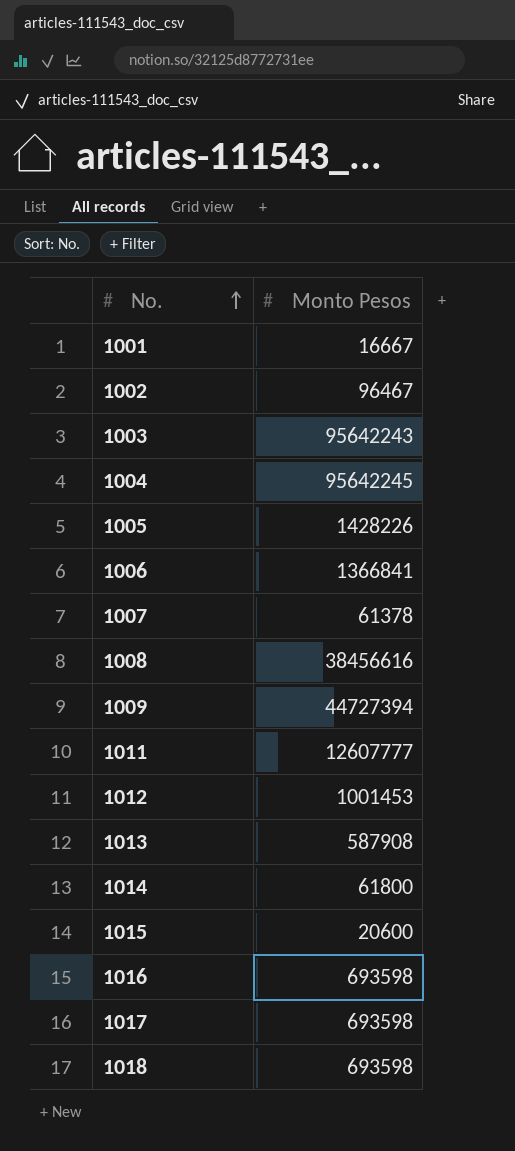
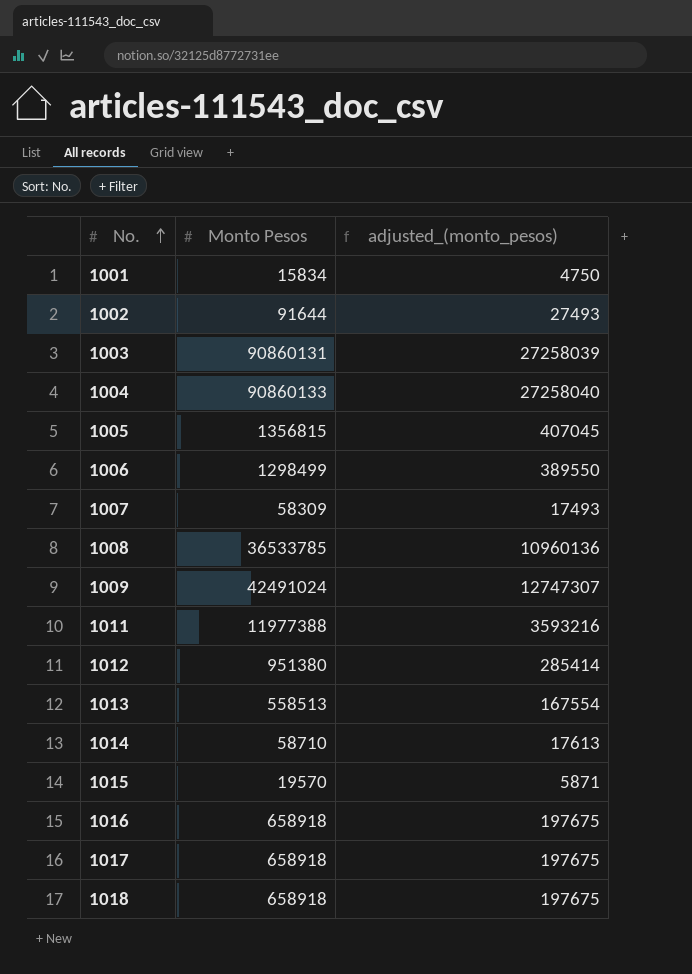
column adjusted_(monto_pesos) | formula: none -> [Monto Pesos] * 0.3
1001 | Monto Pesos: 16667 -> 15834
1002 | Monto Pesos: 96467 -> 91644
1003 | Monto Pesos: 95642243 -> 90860131
1004 | Monto Pesos: 95642245 -> 90860133
1005 | Monto Pesos: 1428226 -> 1356815
1006 | Monto Pesos: 1366841 -> 1298499
1007 | Monto Pesos: 61378 -> 58309
1008 | Monto Pesos: 38456616 -> 36533785
1009 | Monto Pesos: 44727394 -> 42491024
1011 | Monto Pesos: 12607777 -> 11977388
1012 | Monto Pesos: 1001453 -> 951380
1013 | Monto Pesos: 587908 -> 558513
1014 | Monto Pesos: 61800 -> 58710
1015 | Monto Pesos: 20600 -> 19570
1016 | Monto Pesos: 693598 -> 658918
1017 | Monto Pesos: 693598 -> 658918
1018 | Monto Pesos: 693598 -> 658918

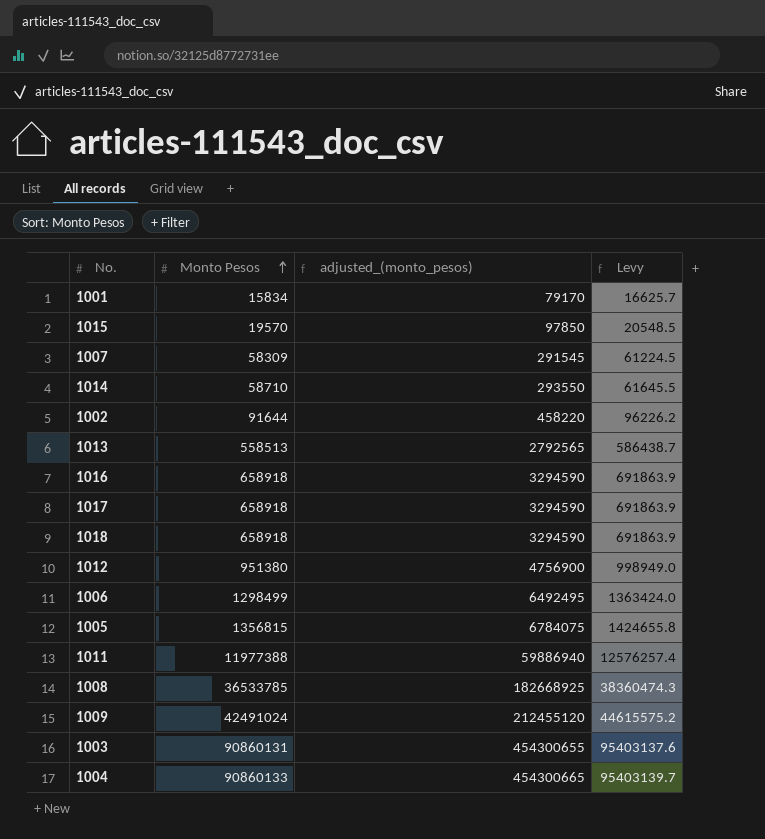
row order: No. ascending -> Monto Pesos ascending
column adjusted_(monto_pesos) | formula: [Monto Pesos] * 0.3 -> [Monto Pesos] * 5
column Levy | formula: none -> [Monto Pesos] * 1.05

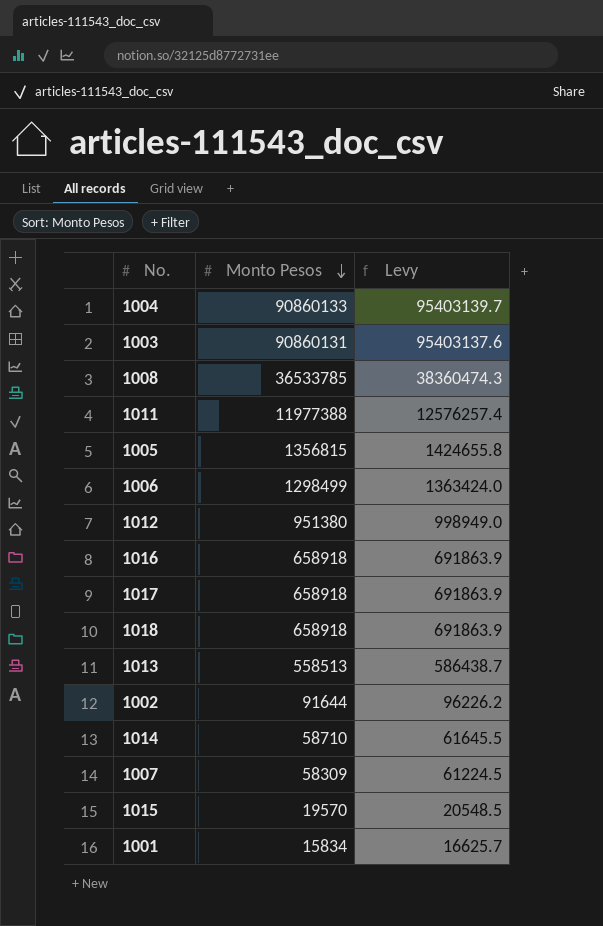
row order: Monto Pesos ascending -> Monto Pesos descending
column adjusted_(monto_pesos) | formula: [Monto Pesos] * 5 -> none
row 1009: 42491024 | 212455120 | 44615575.2 -> none

